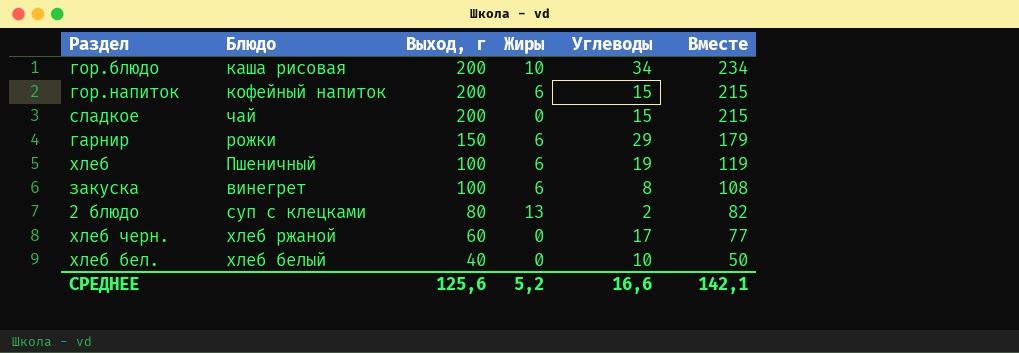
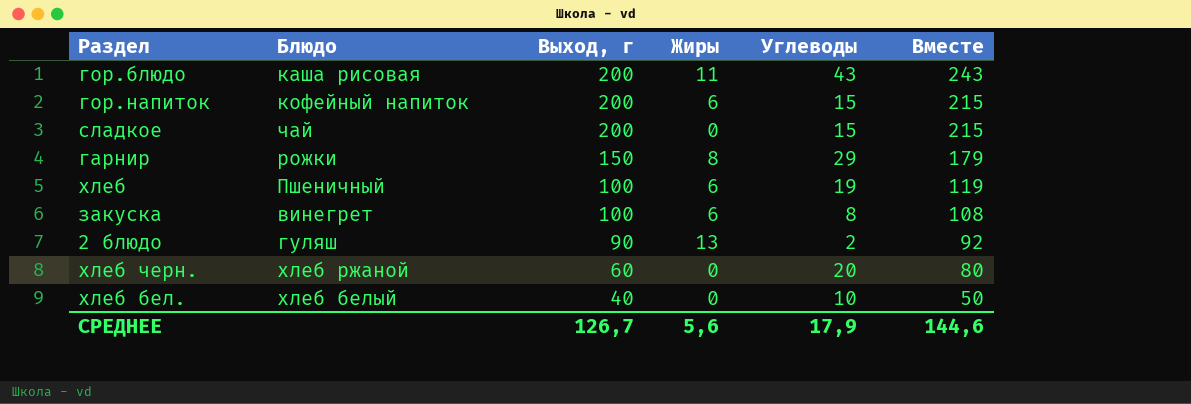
гор.блюдо | Жиры: 10 -> 11
гор.блюдо | Углеводы: 34 -> 43
гор.блюдо | Вместе: 234 -> 243
гарнир | Жиры: 6 -> 8
2 блюдо | Блюдо: суп с клецками -> гуляш
2 блюдо | Выход, г: 80 -> 90
2 блюдо | Вместе: 82 -> 92
хлеб черн. | Углеводы: 17 -> 20
хлеб черн. | Вместе: 77 -> 80
СРЕДНЕЕ | Выход, г: 125,6 -> 126,7
СРЕДНЕЕ | Жиры: 5,2 -> 5,6
СРЕДНЕЕ | Углеводы: 16,6 -> 17,9
СРЕДНЕЕ | Вместе: 142,1 -> 144,6

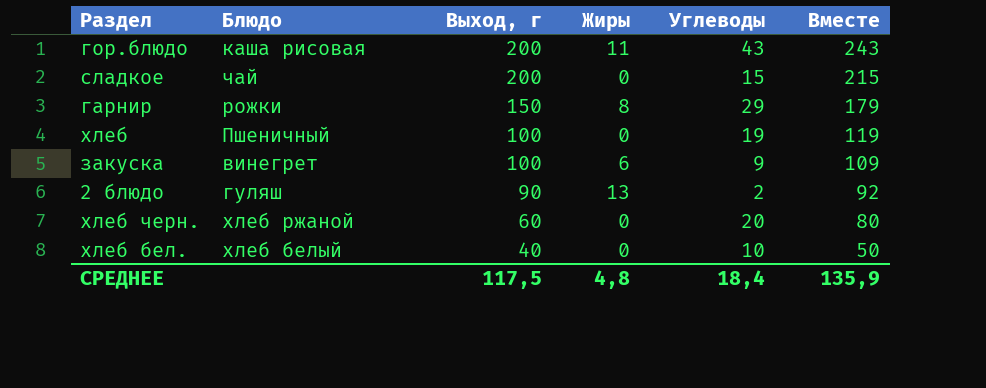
row гор.напиток: кофейный напиток | 200 | 6 | 15 | 215 -> none
хлеб | Жиры: 6 -> 0
закуска | Углеводы: 8 -> 9
закуска | Вместе: 108 -> 109
СРЕДНЕЕ | Выход, г: 126,7 -> 117,5
СРЕДНЕЕ | Жиры: 5,6 -> 4,8
СРЕДНЕЕ | Углеводы: 17,9 -> 18,4
СРЕДНЕЕ | Вместе: 144,6 -> 135,9

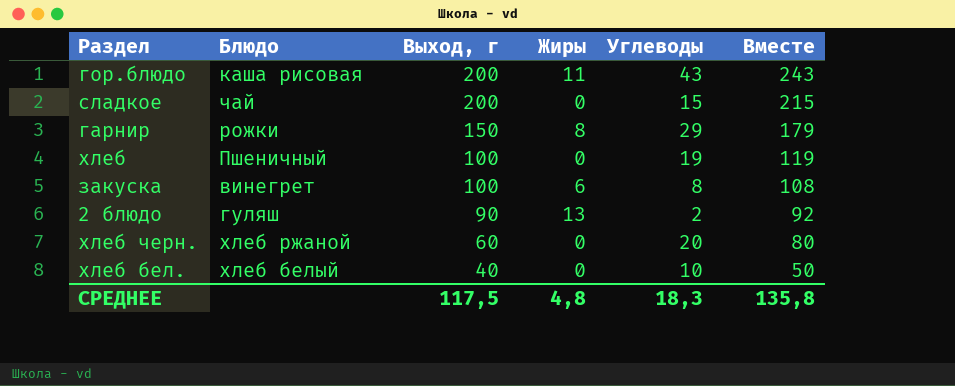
закуска | Углеводы: 9 -> 8
закуска | Вместе: 109 -> 108
СРЕДНЕЕ | Углеводы: 18,4 -> 18,3
СРЕДНЕЕ | Вместе: 135,9 -> 135,8

